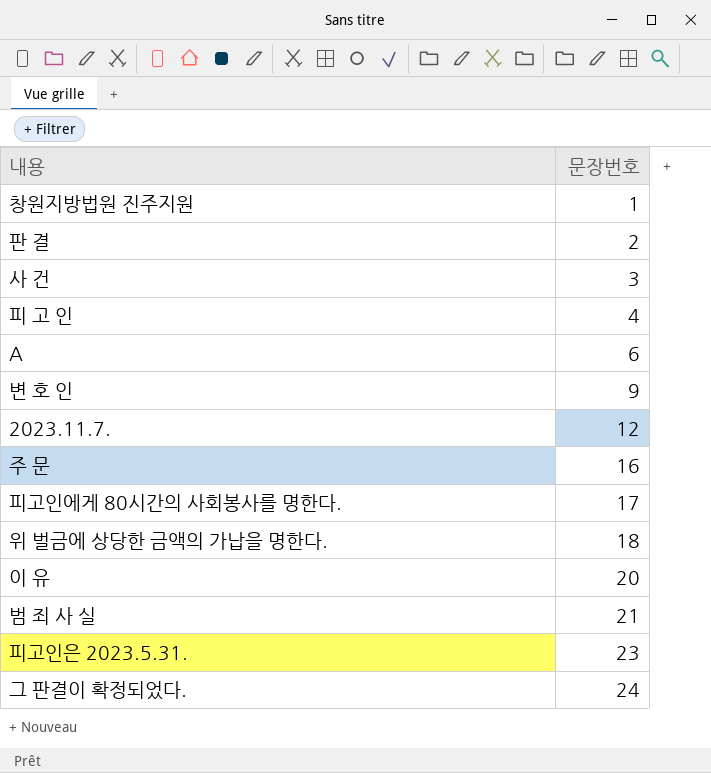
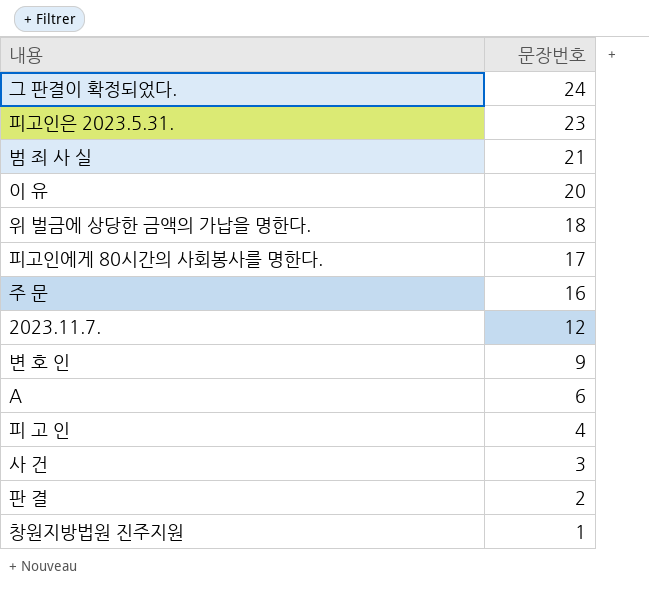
row order: 문장번호 ascending -> 문장번호 descending

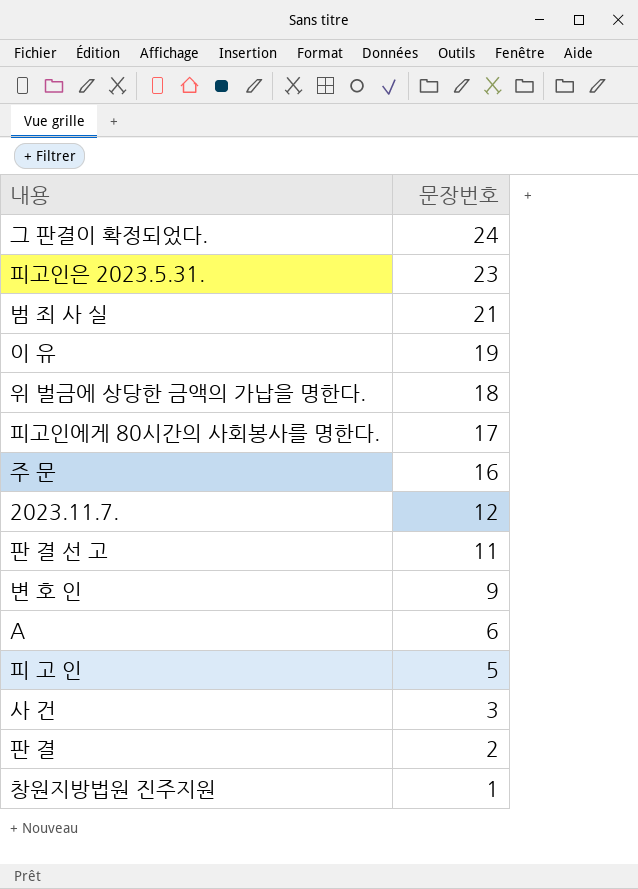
이 유 | 문장번호: 20 -> 19
row 판 결 선 고: none -> 11
피 고 인 | 문장번호: 4 -> 5

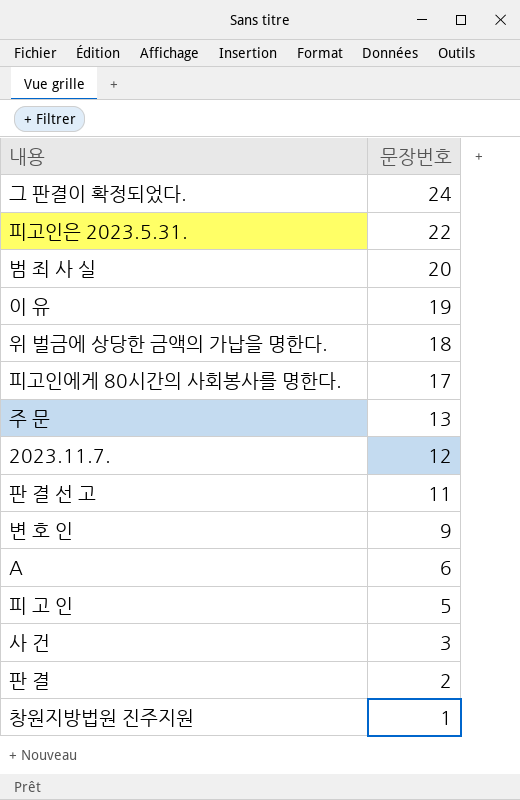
피고인은 2023.5.31. | 문장번호: 23 -> 22
범 죄 사 실 | 문장번호: 21 -> 20
주 문 | 문장번호: 16 -> 13

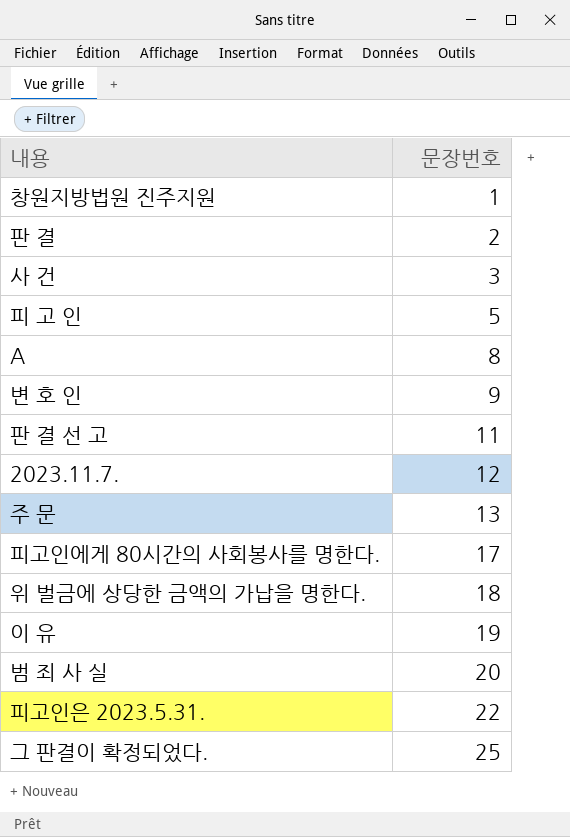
row order: 문장번호 descending -> 문장번호 ascending
A | 문장번호: 6 -> 8
그 판결이 확정되었다. | 문장번호: 24 -> 25

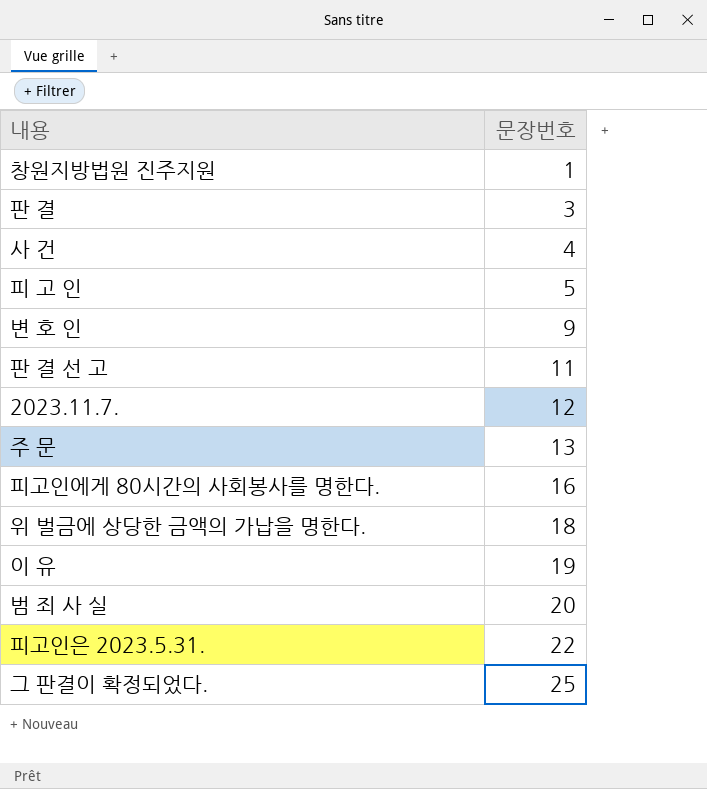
row A: 8 -> none
판 결 | 문장번호: 2 -> 3
사 건 | 문장번호: 3 -> 4
피고인에게 80시간의 사회봉사를 명한다. | 문장번호: 17 -> 16

